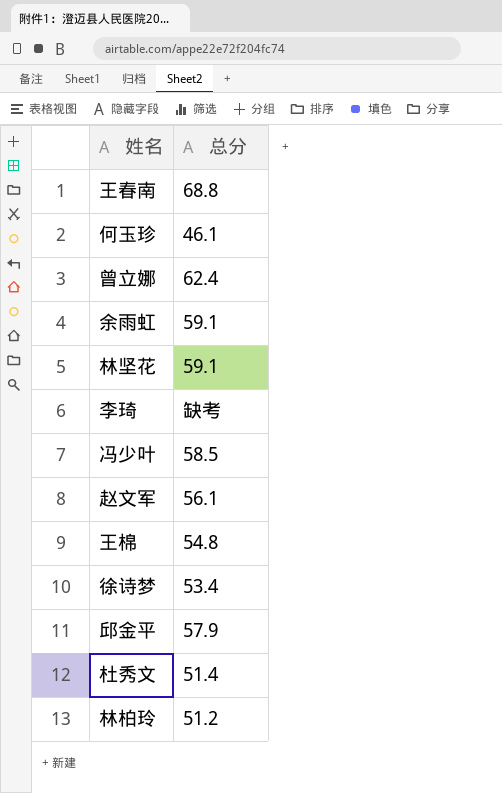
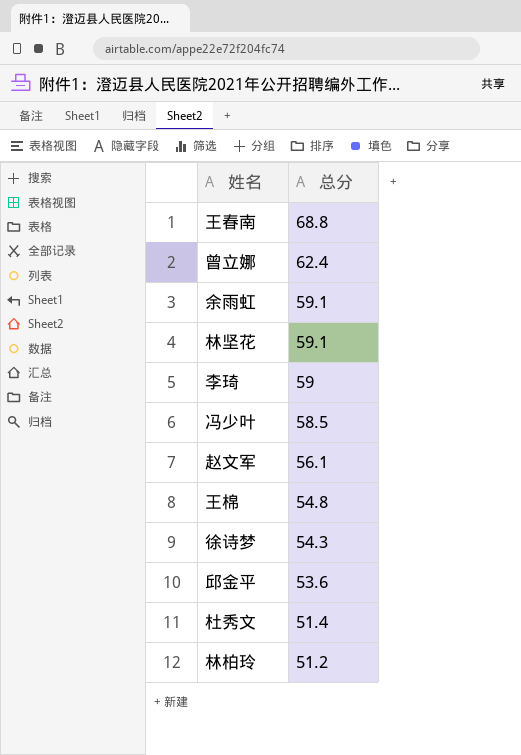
row 何玉珍: 46.1 -> none
李琦 | 总分: 缺考 -> 59
徐诗梦 | 总分: 53.4 -> 54.3
邱金平 | 总分: 57.9 -> 53.6

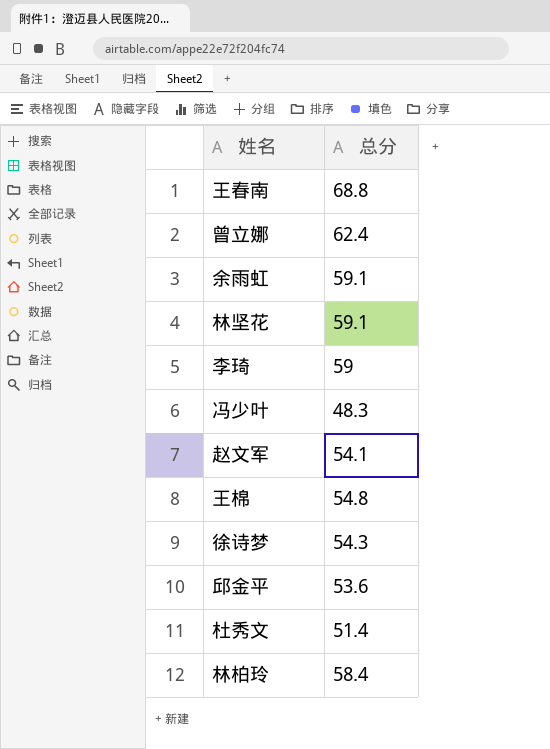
冯少叶 | 总分: 58.5 -> 48.3
赵文军 | 总分: 56.1 -> 54.1
林柏玲 | 总分: 51.2 -> 58.4

